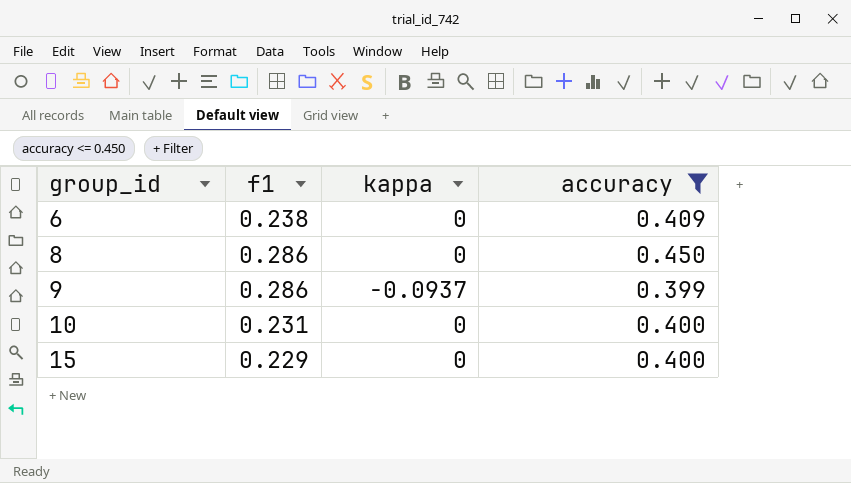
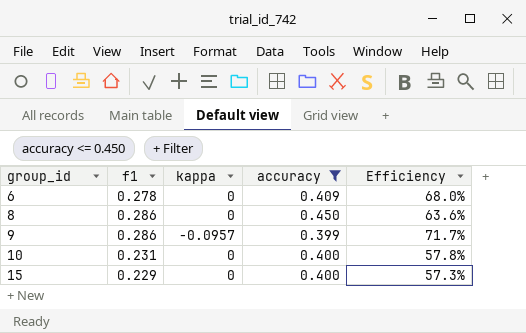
column Efficiency | formula: none -> [f1] / [accuracy]
6 | f1: 0.238 -> 0.278
9 | kappa: -0.0937 -> -0.0957

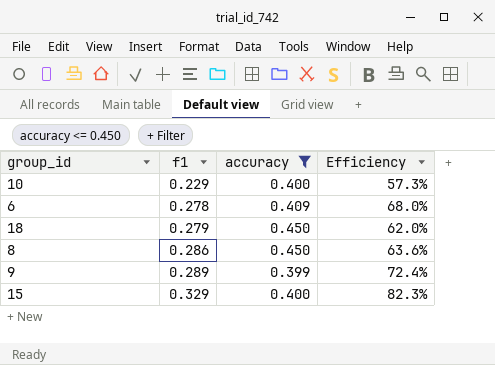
row order: group_id ascending -> f1 ascending
column kappa | position: 3 -> none
10 | f1: 0.231 -> 0.229
10 | Efficiency: 57.8% -> 57.3%
row 18: none -> 0.279 | 0.450 | 62.0%
9 | f1: 0.286 -> 0.289
9 | Efficiency: 71.7% -> 72.4%
15 | f1: 0.229 -> 0.329
15 | Efficiency: 57.3% -> 82.3%

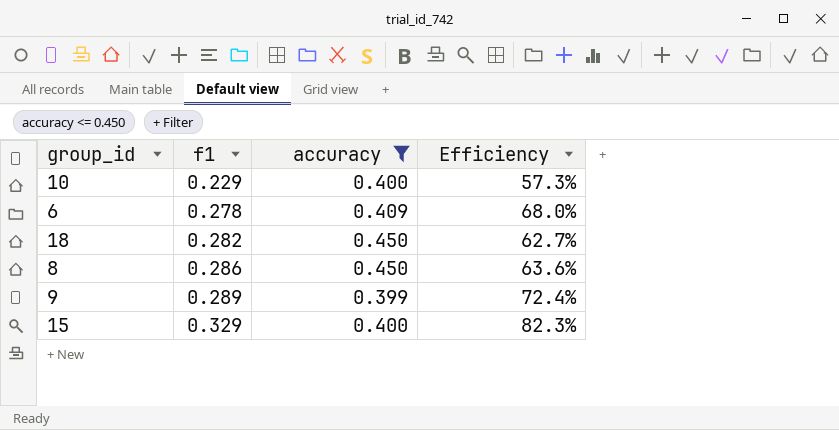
18 | f1: 0.279 -> 0.282
18 | Efficiency: 62.0% -> 62.7%

